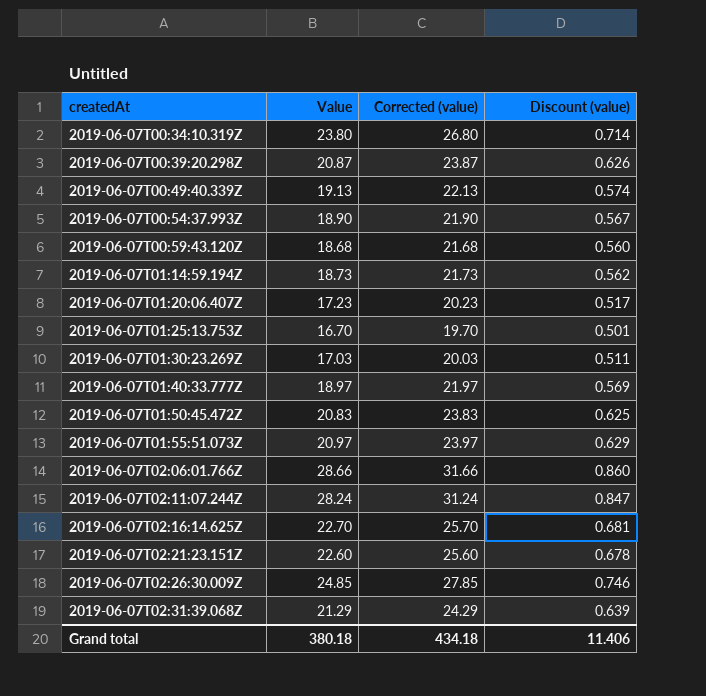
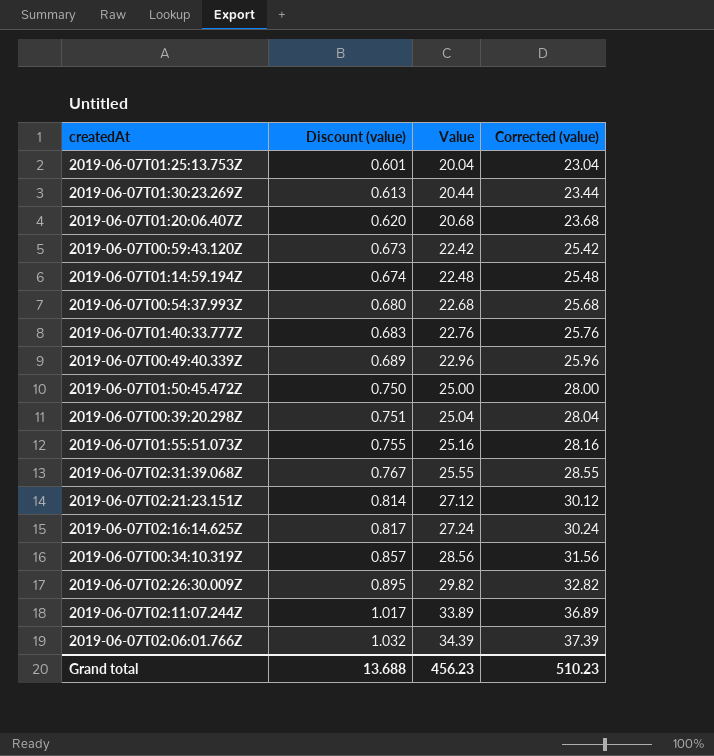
row order: createdAt ascending -> Discount (value) ascending
column Discount (value) | position: 4 -> 2
2019-06-07T01:25:13.753Z | Discount (value): 0.501 -> 0.601
2019-06-07T01:25:13.753Z | Value: 16.70 -> 20.04
2019-06-07T01:25:13.753Z | Corrected (value): 19.70 -> 23.04
2019-06-07T01:30:23.269Z | Discount (value): 0.511 -> 0.613
2019-06-07T01:30:23.269Z | Value: 17.03 -> 20.44
2019-06-07T01:30:23.269Z | Corrected (value): 20.03 -> 23.44
2019-06-07T01:20:06.407Z | Discount (value): 0.517 -> 0.620
2019-06-07T01:20:06.407Z | Value: 17.23 -> 20.68
2019-06-07T01:20:06.407Z | Corrected (value): 20.23 -> 23.68
2019-06-07T00:59:43.120Z | Discount (value): 0.560 -> 0.673
2019-06-07T00:59:43.120Z | Value: 18.68 -> 22.42
2019-06-07T00:59:43.120Z | Corrected (value): 21.68 -> 25.42
2019-06-07T01:14:59.194Z | Discount (value): 0.562 -> 0.674
2019-06-07T01:14:59.194Z | Value: 18.73 -> 22.48
2019-06-07T01:14:59.194Z | Corrected (value): 21.73 -> 25.48
2019-06-07T00:54:37.993Z | Discount (value): 0.567 -> 0.680
2019-06-07T00:54:37.993Z | Value: 18.90 -> 22.68
2019-06-07T00:54:37.993Z | Corrected (value): 21.90 -> 25.68
2019-06-07T01:40:33.777Z | Discount (value): 0.569 -> 0.683
2019-06-07T01:40:33.777Z | Value: 18.97 -> 22.76
2019-06-07T01:40:33.777Z | Corrected (value): 21.97 -> 25.76
2019-06-07T00:49:40.339Z | Discount (value): 0.574 -> 0.689
2019-06-07T00:49:40.339Z | Value: 19.13 -> 22.96
2019-06-07T00:49:40.339Z | Corrected (value): 22.13 -> 25.96
2019-06-07T01:50:45.472Z | Discount (value): 0.625 -> 0.750
2019-06-07T01:50:45.472Z | Value: 20.83 -> 25.00
2019-06-07T01:50:45.472Z | Corrected (value): 23.83 -> 28.00
2019-06-07T00:39:20.298Z | Discount (value): 0.626 -> 0.751
2019-06-07T00:39:20.298Z | Value: 20.87 -> 25.04
2019-06-07T00:39:20.298Z | Corrected (value): 23.87 -> 28.04
2019-06-07T01:55:51.073Z | Discount (value): 0.629 -> 0.755
2019-06-07T01:55:51.073Z | Value: 20.97 -> 25.16
2019-06-07T01:55:51.073Z | Corrected (value): 23.97 -> 28.16
2019-06-07T02:31:39.068Z | Discount (value): 0.639 -> 0.767
2019-06-07T02:31:39.068Z | Value: 21.29 -> 25.55
2019-06-07T02:31:39.068Z | Corrected (value): 24.29 -> 28.55
2019-06-07T02:21:23.151Z | Discount (value): 0.678 -> 0.814
2019-06-07T02:21:23.151Z | Value: 22.60 -> 27.12
2019-06-07T02:21:23.151Z | Corrected (value): 25.60 -> 30.12
2019-06-07T02:16:14.625Z | Discount (value): 0.681 -> 0.817
2019-06-07T02:16:14.625Z | Value: 22.70 -> 27.24
2019-06-07T02:16:14.625Z | Corrected (value): 25.70 -> 30.24
2019-06-07T00:34:10.319Z | Discount (value): 0.714 -> 0.857
2019-06-07T00:34:10.319Z | Value: 23.80 -> 28.56
2019-06-07T00:34:10.319Z | Corrected (value): 26.80 -> 31.56
2019-06-07T02:26:30.009Z | Discount (value): 0.746 -> 0.895
2019-06-07T02:26:30.009Z | Value: 24.85 -> 29.82
2019-06-07T02:26:30.009Z | Corrected (value): 27.85 -> 32.82
2019-06-07T02:11:07.244Z | Discount (value): 0.847 -> 1.017
2019-06-07T02:11:07.244Z | Value: 28.24 -> 33.89
2019-06-07T02:11:07.244Z | Corrected (value): 31.24 -> 36.89
2019-06-07T02:06:01.766Z | Discount (value): 0.860 -> 1.032
2019-06-07T02:06:01.766Z | Value: 28.66 -> 34.39
2019-06-07T02:06:01.766Z | Corrected (value): 31.66 -> 37.39
Grand total | Discount (value): 11.406 -> 13.688
Grand total | Value: 380.18 -> 456.23
Grand total | Corrected (value): 434.18 -> 510.23

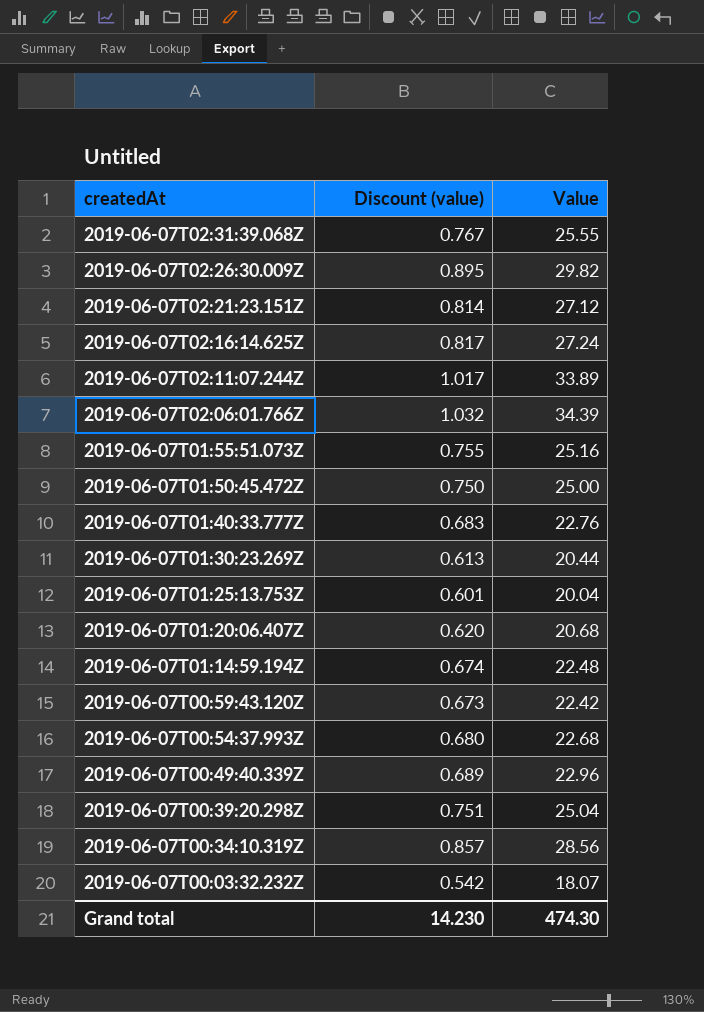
row order: Discount (value) ascending -> createdAt descending
column Corrected (value) | formula: [Value] + 3 -> none
row 2019-06-07T00:03:32.232Z: none -> 0.542 | 18.07
Grand total | Discount (value): 13.688 -> 14.230
Grand total | Value: 456.23 -> 474.30

